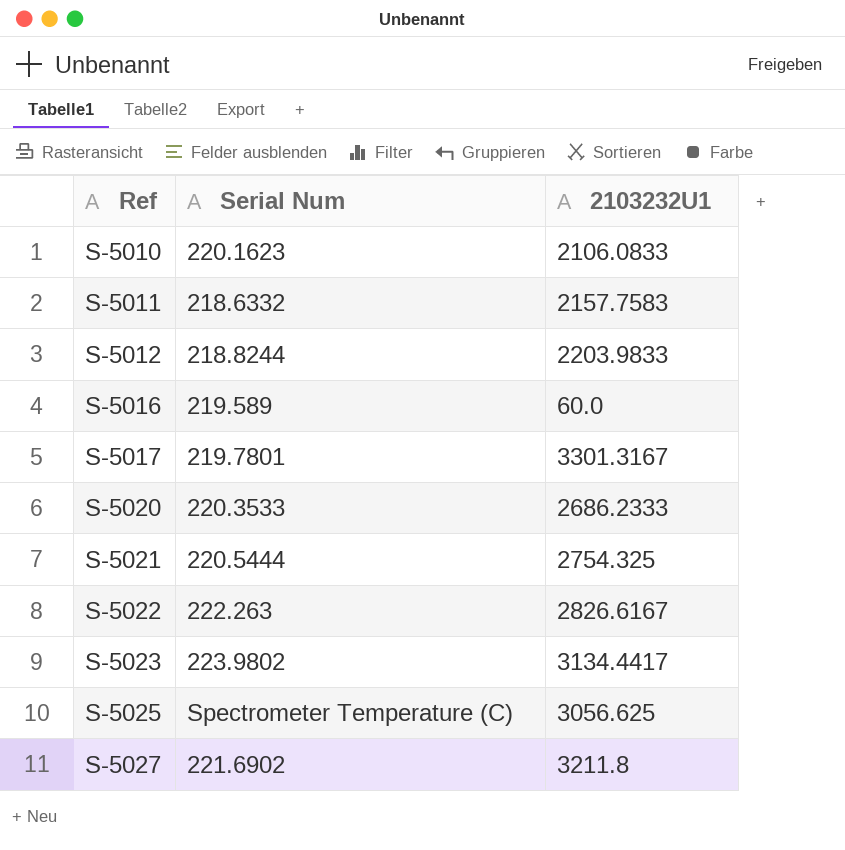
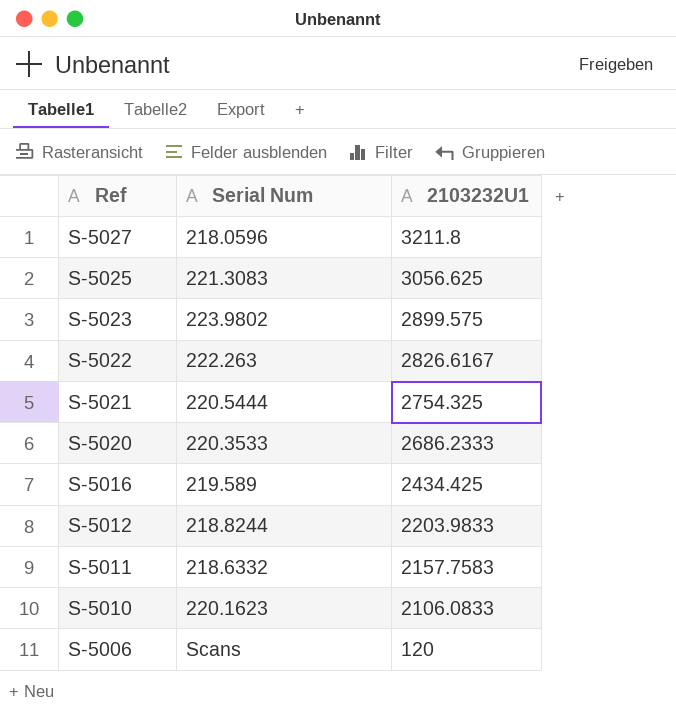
row order: Ref ascending -> Ref descending
row S-5017: 219.7801 | 3301.3167 -> none
S-5027 | Serial Num: 221.6902 -> 218.0596
S-5025 | Serial Num: Spectrometer Temperature (C) -> 221.3083
S-5023 | 2103232U1: 3134.4417 -> 2899.575
S-5016 | 2103232U1: 60.0 -> 2434.425
row S-5006: none -> Scans | 120

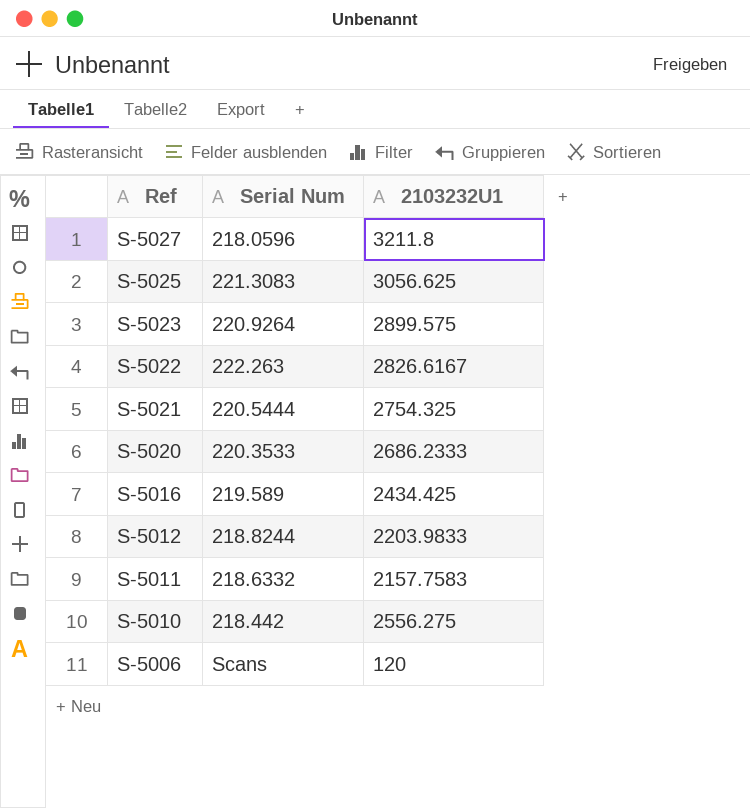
S-5023 | Serial Num: 223.9802 -> 220.9264
S-5010 | Serial Num: 220.1623 -> 218.442
S-5010 | 2103232U1: 2106.0833 -> 2556.275

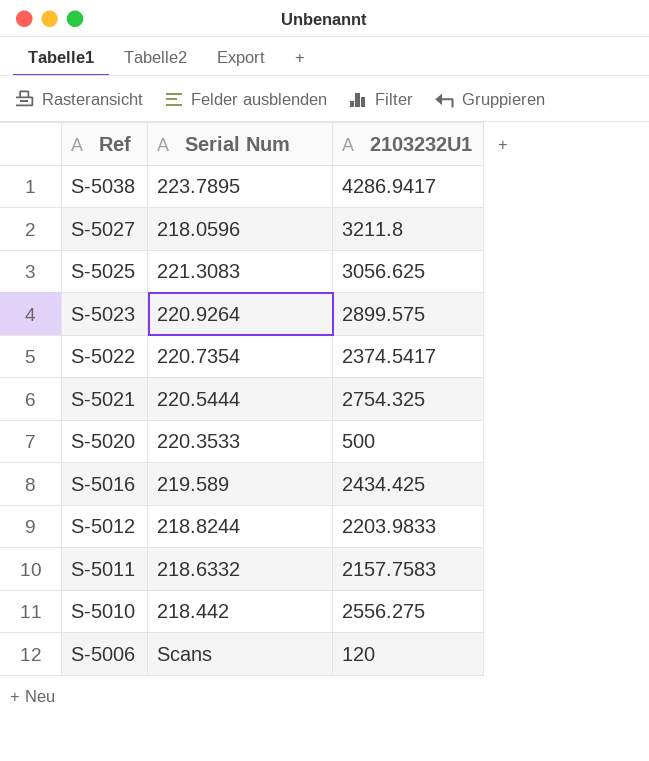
row S-5038: none -> 223.7895 | 4286.9417
S-5022 | Serial Num: 222.263 -> 220.7354
S-5022 | 2103232U1: 2826.6167 -> 2374.5417
S-5020 | 2103232U1: 2686.2333 -> 500

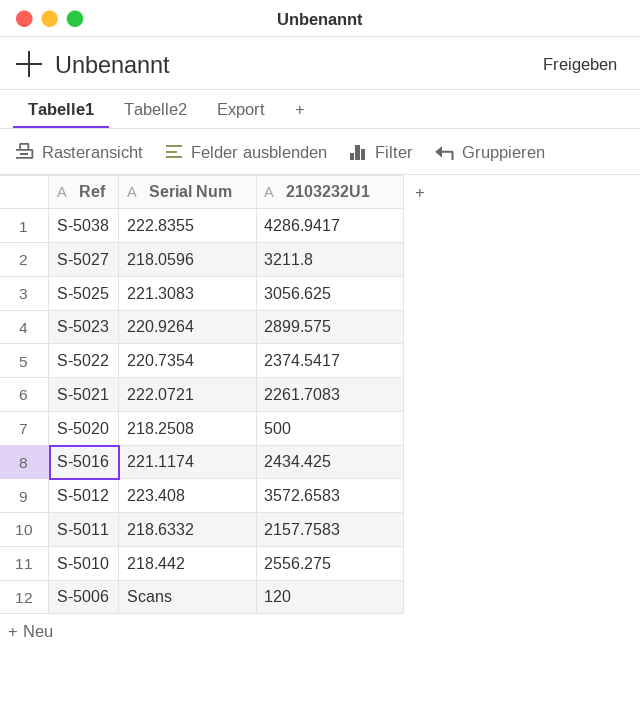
S-5038 | Serial Num: 223.7895 -> 222.8355
S-5021 | Serial Num: 220.5444 -> 222.0721
S-5021 | 2103232U1: 2754.325 -> 2261.7083
S-5020 | Serial Num: 220.3533 -> 218.2508
S-5016 | Serial Num: 219.589 -> 221.1174
S-5012 | Serial Num: 218.8244 -> 223.408
S-5012 | 2103232U1: 2203.9833 -> 3572.6583

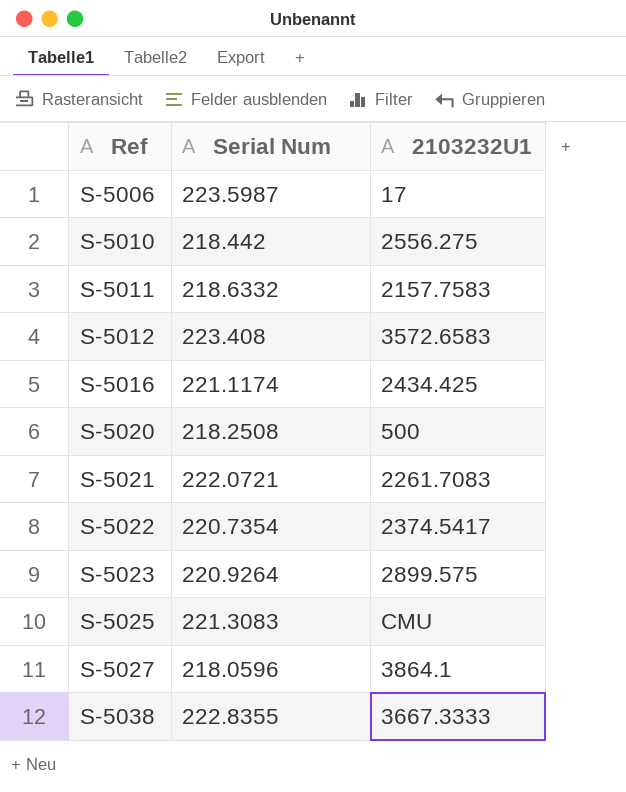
row order: Ref descending -> Ref ascending
S-5006 | Serial Num: Scans -> 223.5987
S-5006 | 2103232U1: 120 -> 17
S-5025 | 2103232U1: 3056.625 -> CMU
S-5027 | 2103232U1: 3211.8 -> 3864.1
S-5038 | 2103232U1: 4286.9417 -> 3667.3333

